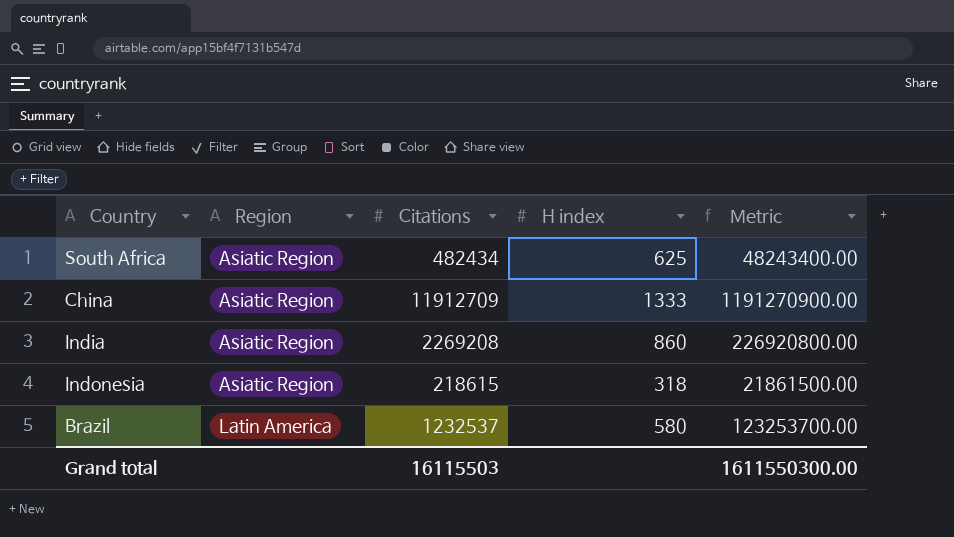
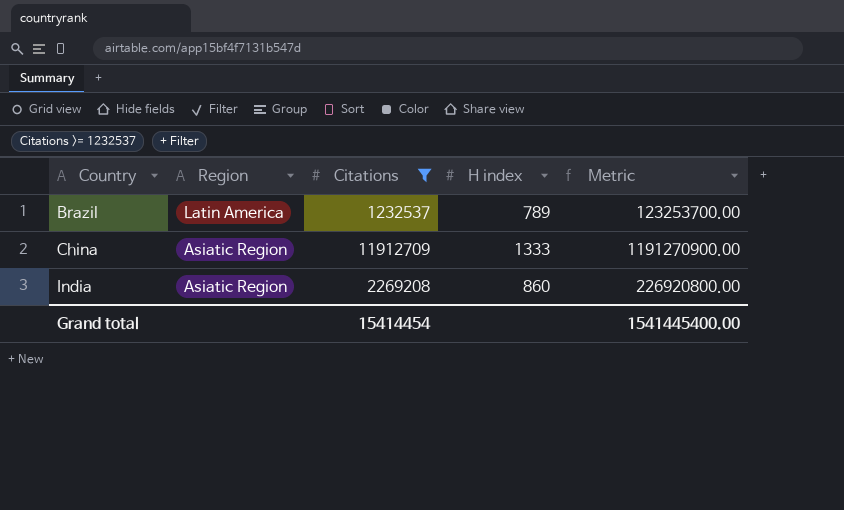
filter: none -> Citations >= 1232537
row order: Region ascending -> Country ascending
Brazil | H index: 580 -> 789
Grand total | Citations: 16115503 -> 15414454
Grand total | Metric: 1611550300.00 -> 1541445400.00

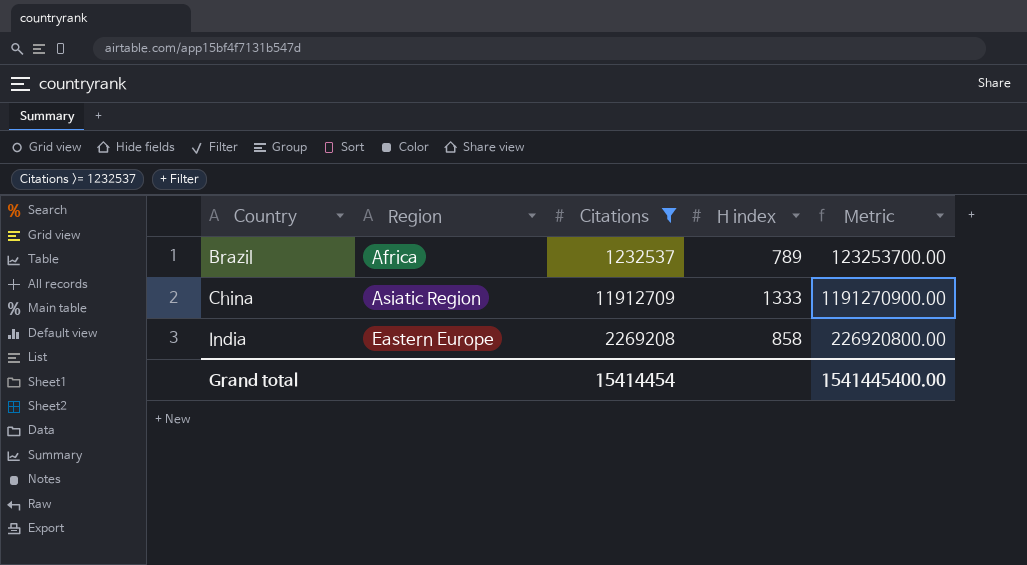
Brazil | Region: Latin America -> Africa
India | Region: Asiatic Region -> Eastern Europe
India | H index: 860 -> 858

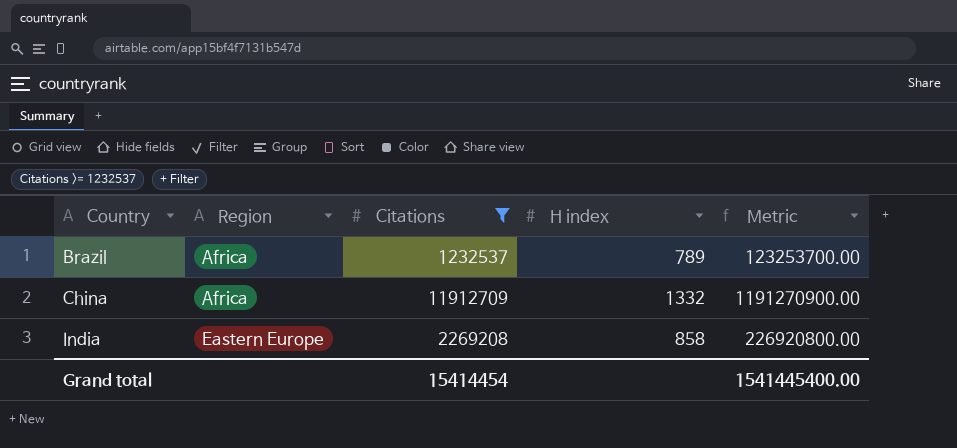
China | Region: Asiatic Region -> Africa
China | H index: 1333 -> 1332

